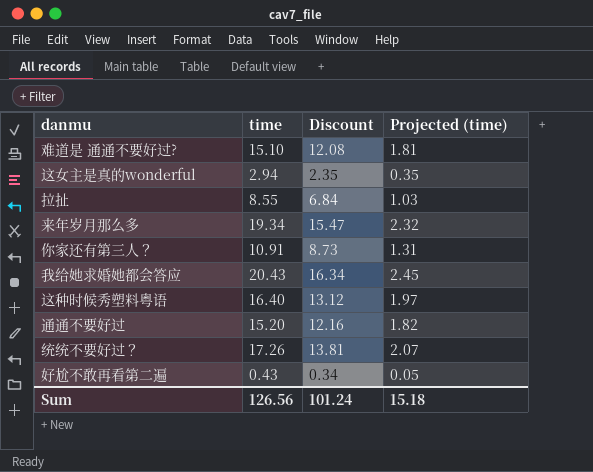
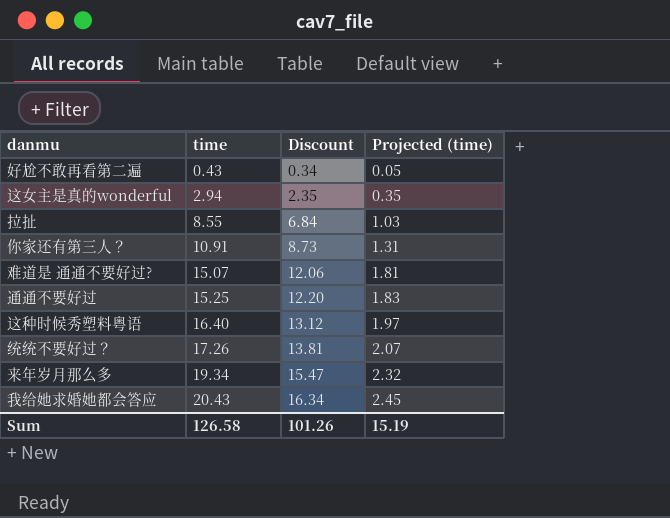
row order: none -> time ascending
难道是 通通不要好过? | time: 15.10 -> 15.07
难道是 通通不要好过? | Discount: 12.08 -> 12.06
通通不要好过 | time: 15.20 -> 15.25
通通不要好过 | Discount: 12.16 -> 12.20
通通不要好过 | Projected (time): 1.82 -> 1.83
Sum | time: 126.56 -> 126.58
Sum | Discount: 101.24 -> 101.26
Sum | Projected (time): 15.18 -> 15.19

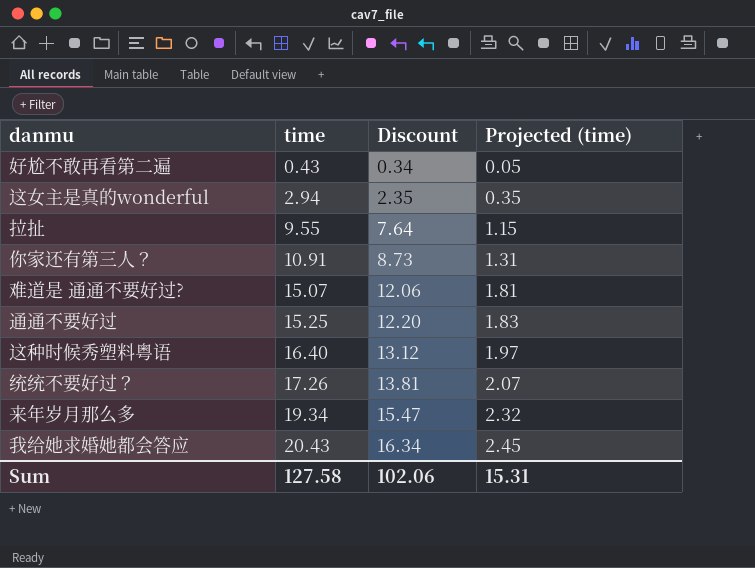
拉扯 | time: 8.55 -> 9.55
拉扯 | Discount: 6.84 -> 7.64
拉扯 | Projected (time): 1.03 -> 1.15
Sum | time: 126.58 -> 127.58
Sum | Discount: 101.26 -> 102.06
Sum | Projected (time): 15.19 -> 15.31

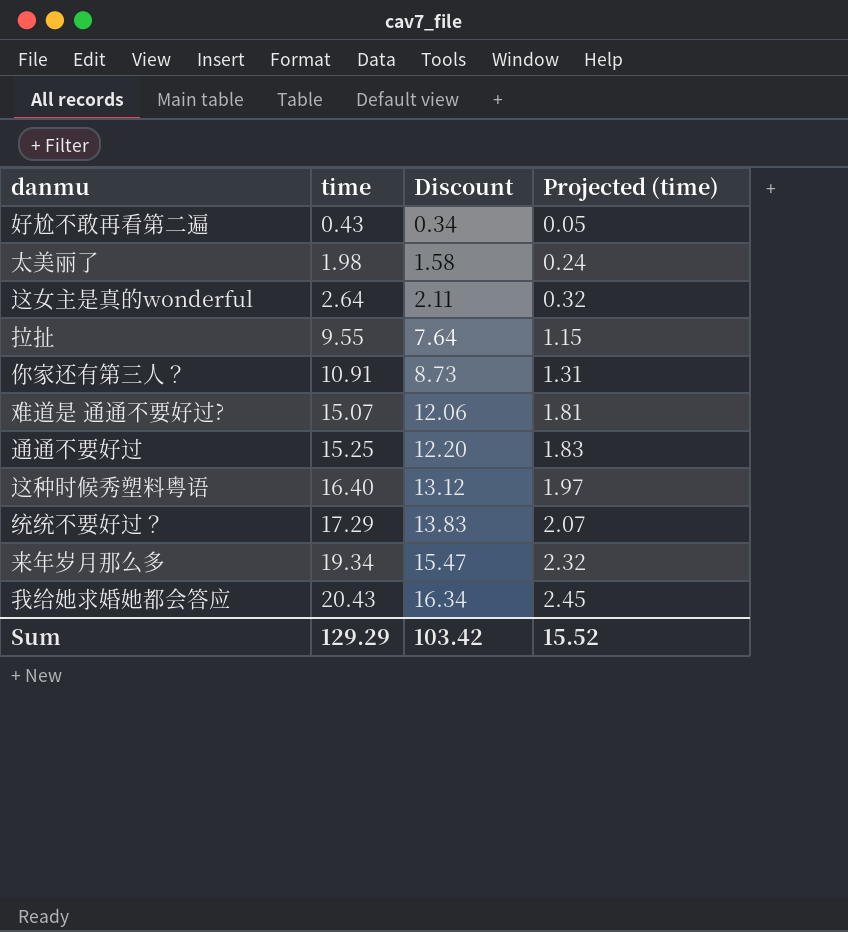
row 太美丽了: none -> 1.98 | 1.58 | 0.24
这女主是真的wonderful | time: 2.94 -> 2.64
这女主是真的wonderful | Discount: 2.35 -> 2.11
这女主是真的wonderful | Projected (time): 0.35 -> 0.32
统统不要好过？ | time: 17.26 -> 17.29
统统不要好过？ | Discount: 13.81 -> 13.83
Sum | time: 127.58 -> 129.29
Sum | Discount: 102.06 -> 103.42
Sum | Projected (time): 15.31 -> 15.52

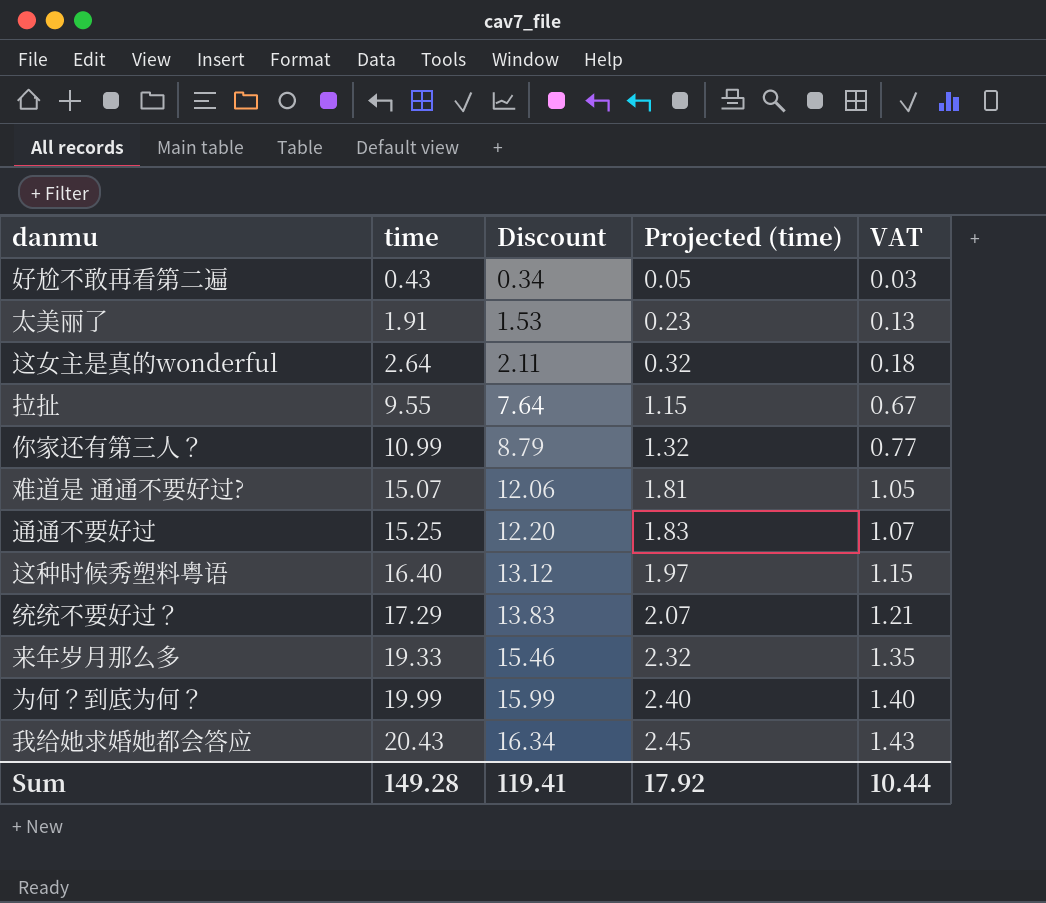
column VAT | formula: none -> [time] * 0.07
太美丽了 | time: 1.98 -> 1.91
太美丽了 | Discount: 1.58 -> 1.53
太美丽了 | Projected (time): 0.24 -> 0.23
你家还有第三人？ | time: 10.91 -> 10.99
你家还有第三人？ | Discount: 8.73 -> 8.79
你家还有第三人？ | Projected (time): 1.31 -> 1.32
来年岁月那么多 | time: 19.34 -> 19.33
来年岁月那么多 | Discount: 15.47 -> 15.46
row 为何？到底为何？: none -> 19.99 | 15.99 | 2.40 | 1.40
Sum | time: 129.29 -> 149.28
Sum | Discount: 103.42 -> 119.41
Sum | Projected (time): 15.52 -> 17.92

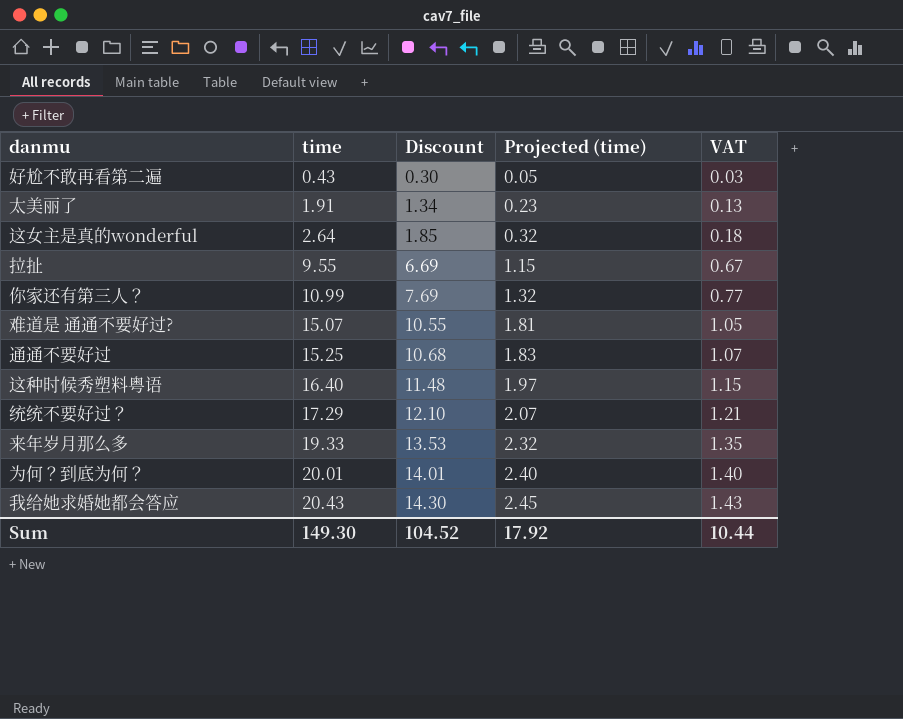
column Discount | formula: [time] * 0.8 -> [time] * 0.7
为何？到底为何？ | time: 19.99 -> 20.01
Sum | time: 149.28 -> 149.30
Sum | Discount: 119.41 -> 104.52

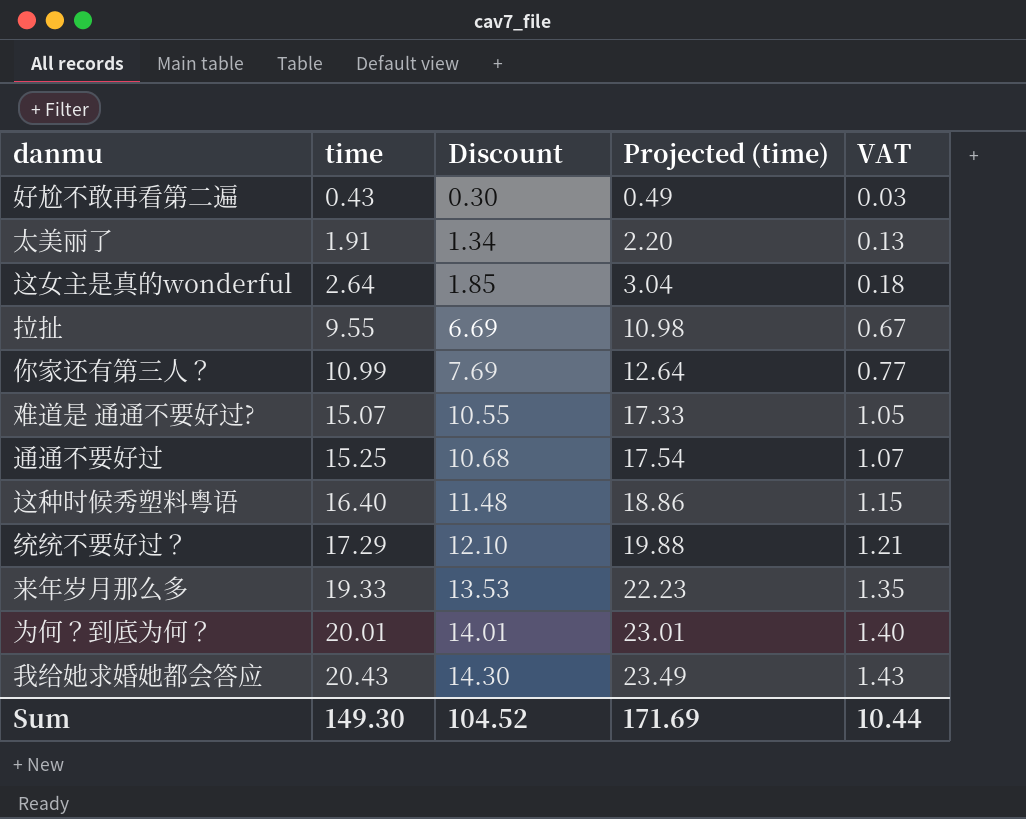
column Projected (time) | formula: [time] * 0.12 -> [time] * 1.15
Sum | Projected (time): 17.92 -> 171.69

